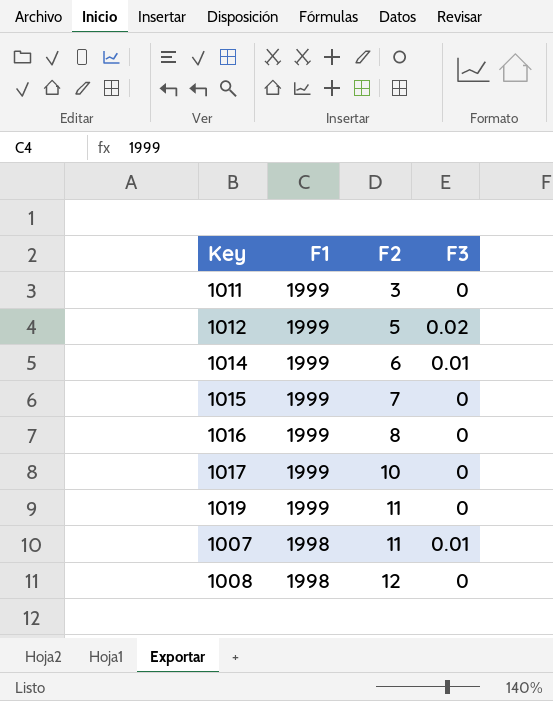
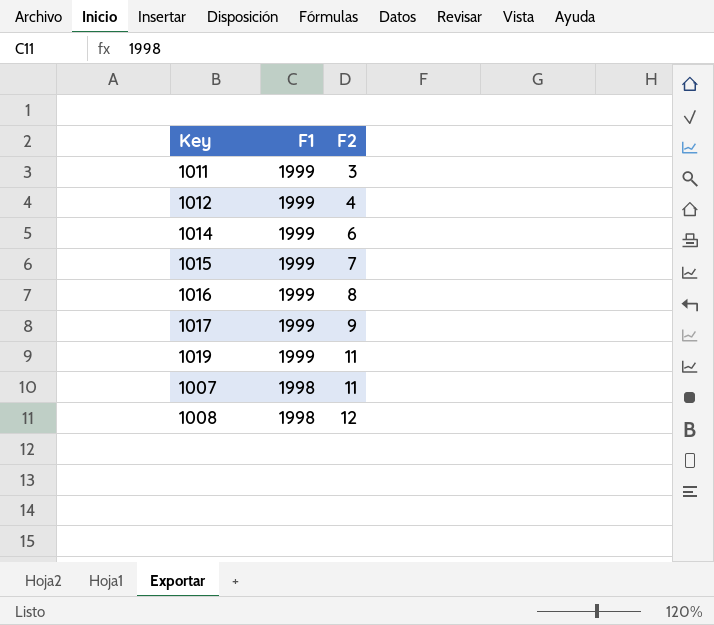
column F3 | position: 4 -> none
1012 | F2: 5 -> 4
1017 | F2: 10 -> 9

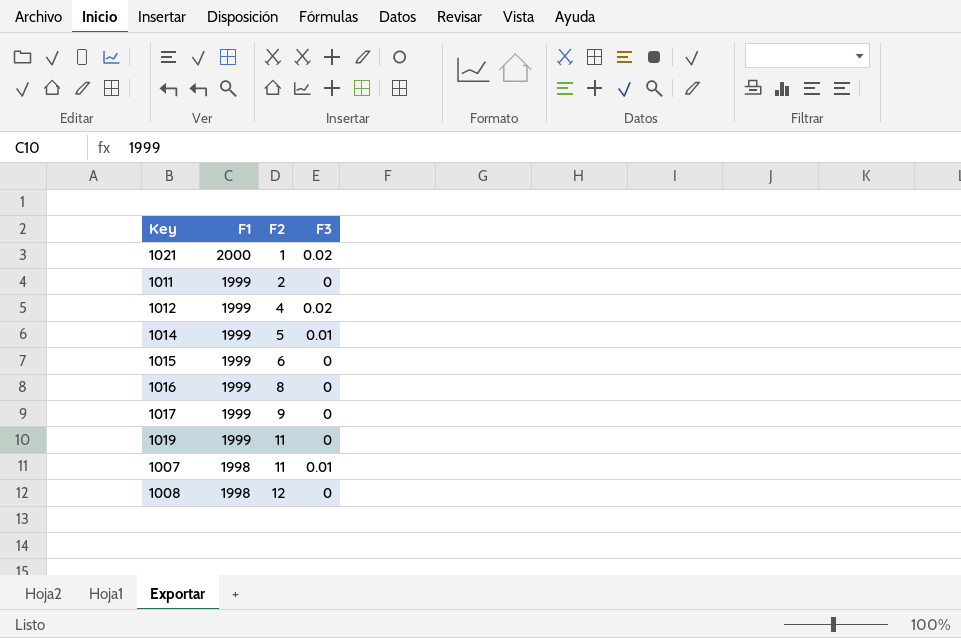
column F3 | position: none -> 4
row 1021: none -> 2000 | 1 | 0.02
1011 | F2: 3 -> 2
1014 | F2: 6 -> 5
1015 | F2: 7 -> 6

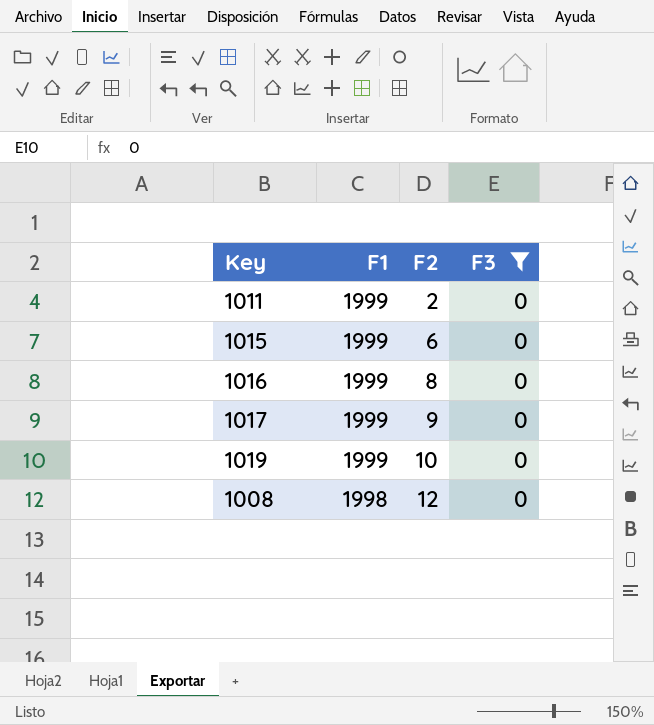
filter: none -> F3 = 0
1019 | F2: 11 -> 10

